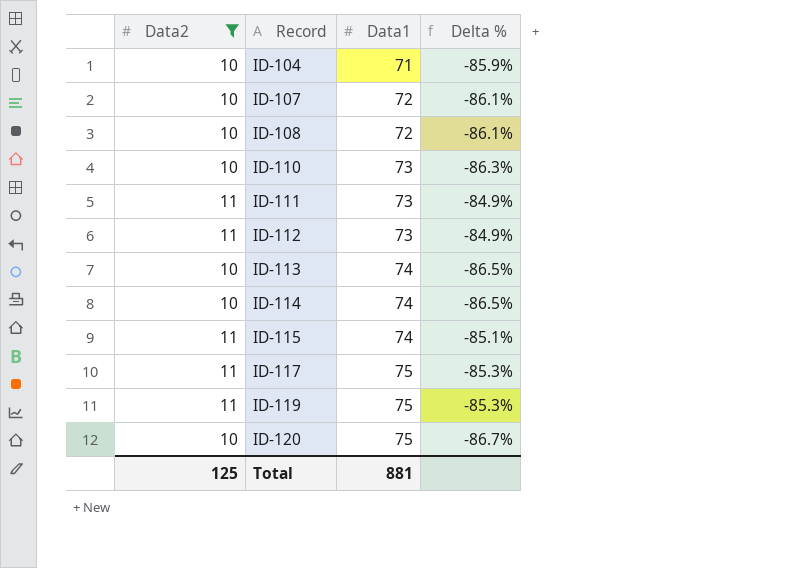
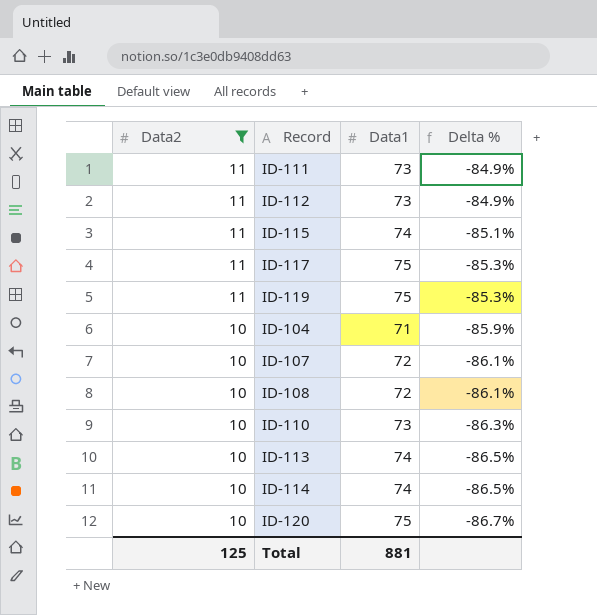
row order: Record ascending -> Data2 descending

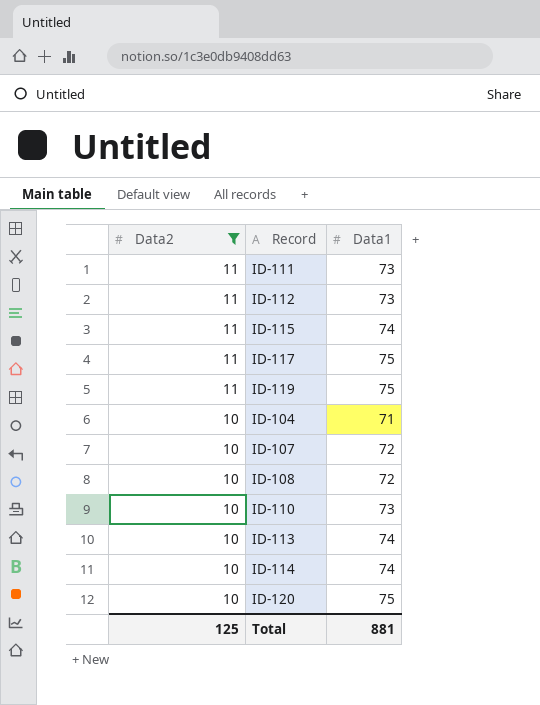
column Delta % | formula: ([Data2] - [Data1]) / [Data1] -> none

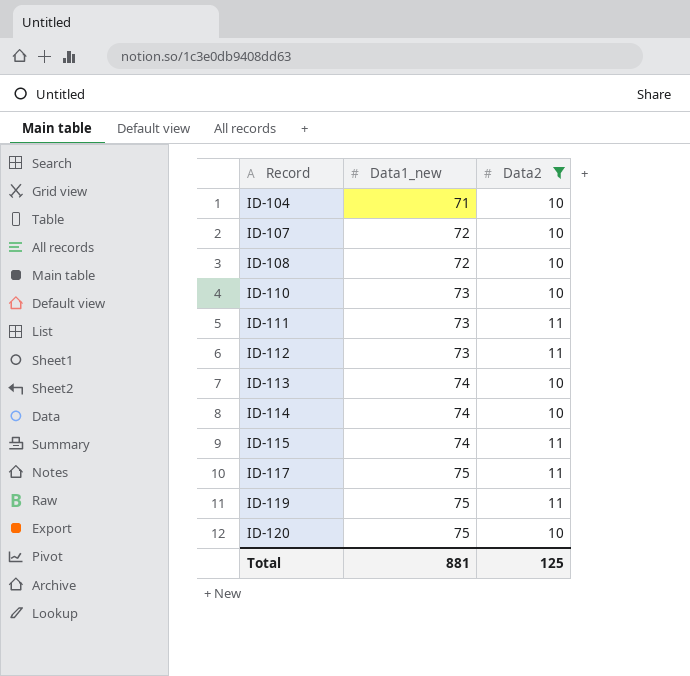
row order: Data2 descending -> Record ascending
column name: Data1 -> Data1_new
column Data2 | position: 1 -> 3

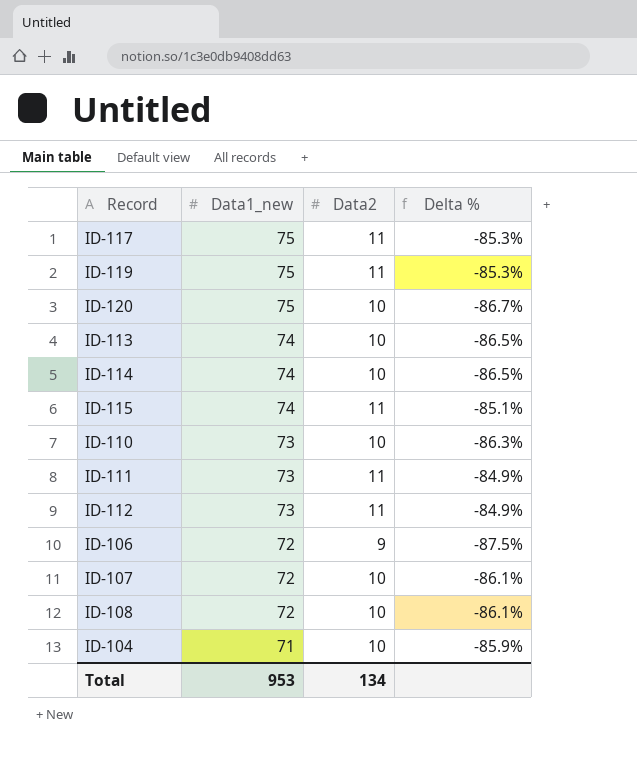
filter: Data2 != 9 -> none
row order: Record ascending -> Data1_new descending
column Delta % | formula: none -> ([Data2] - [Data1_new]) / [Data1_new]
Total | Data1_new: 881 -> 953
Total | Data2: 125 -> 134

